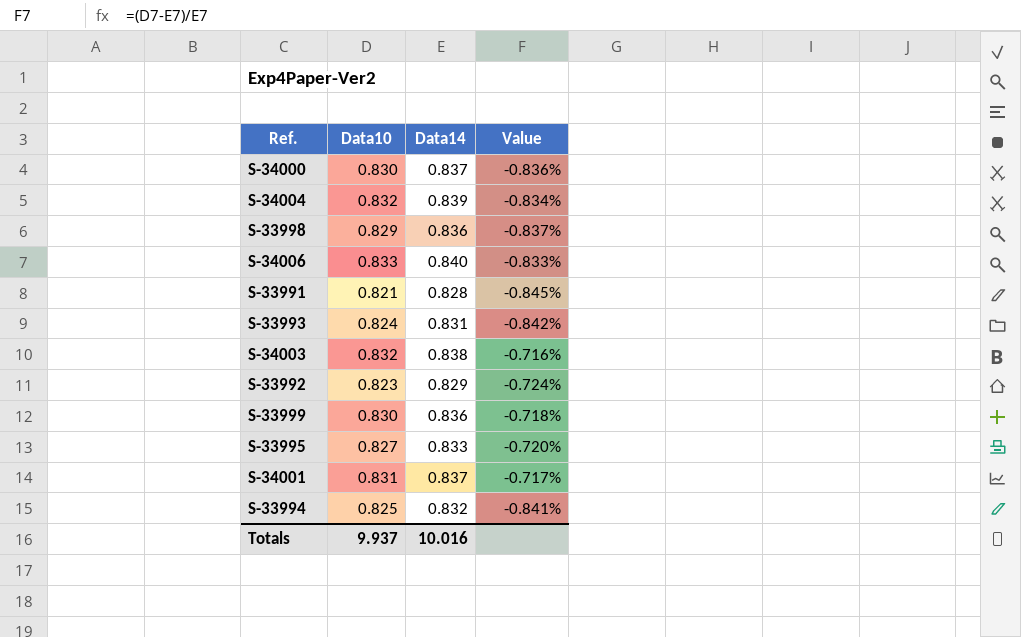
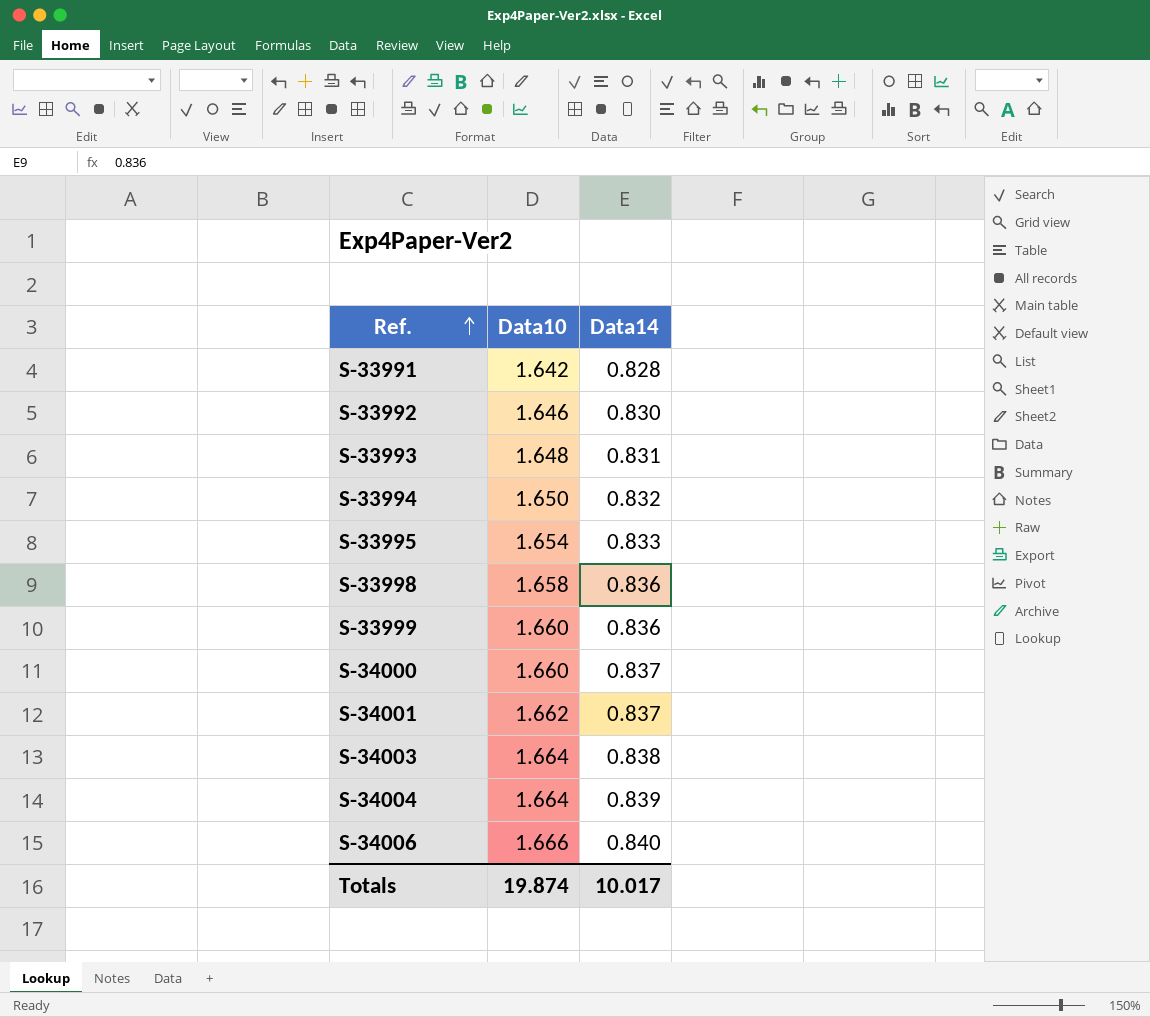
row order: none -> Ref. ascending
column Value | formula: ([Data10] - [Data14]) / [Data14] -> none
S-33991 | Data10: 0.821 -> 1.642
S-33992 | Data10: 0.823 -> 1.646
S-33992 | Data14: 0.829 -> 0.830
S-33993 | Data10: 0.824 -> 1.648
S-33994 | Data10: 0.825 -> 1.650
S-33995 | Data10: 0.827 -> 1.654
S-33998 | Data10: 0.829 -> 1.658
S-33999 | Data10: 0.830 -> 1.660
S-34000 | Data10: 0.830 -> 1.660
S-34001 | Data10: 0.831 -> 1.662
S-34003 | Data10: 0.832 -> 1.664
S-34004 | Data10: 0.832 -> 1.664
S-34006 | Data10: 0.833 -> 1.666
Totals | Data10: 9.937 -> 19.874
Totals | Data14: 10.016 -> 10.017

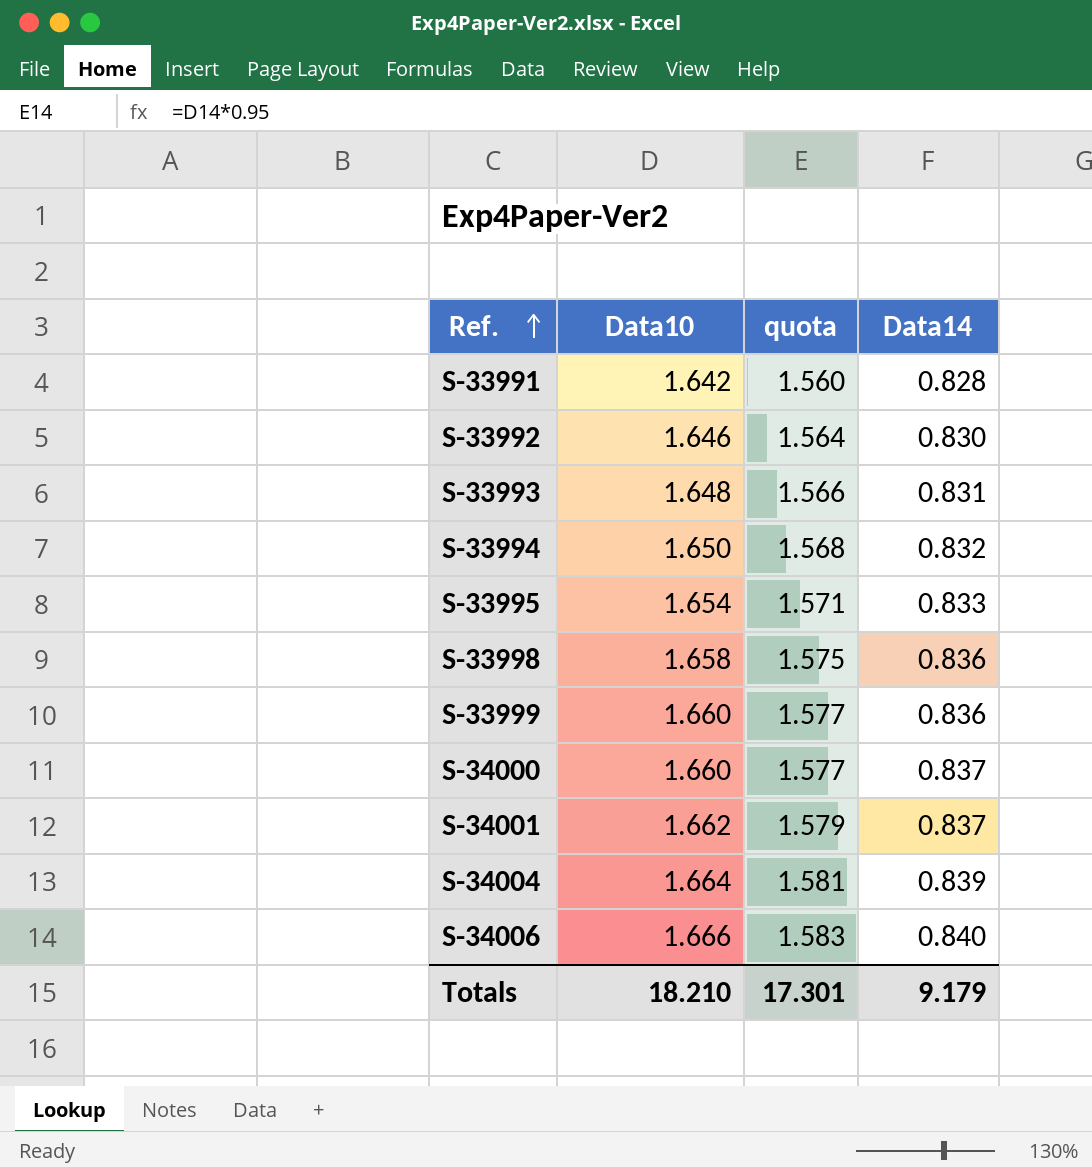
column quota | formula: none -> [Data10] * 0.95
row S-34003: 1.664 | 0.838 -> none
Totals | Data10: 19.874 -> 18.210
Totals | Data14: 10.017 -> 9.179

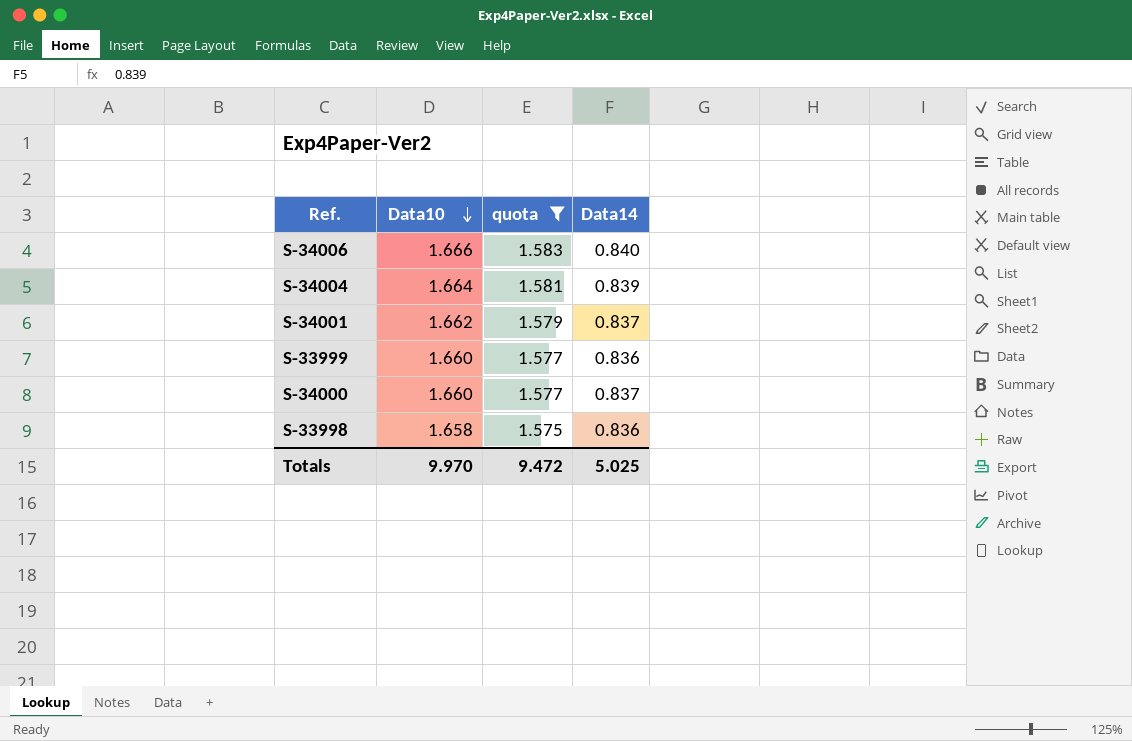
filter: none -> quota >= 1.575
row order: Ref. ascending -> Data10 descending
Totals | Data10: 18.210 -> 9.970
Totals | quota: 17.301 -> 9.472
Totals | Data14: 9.179 -> 5.025

